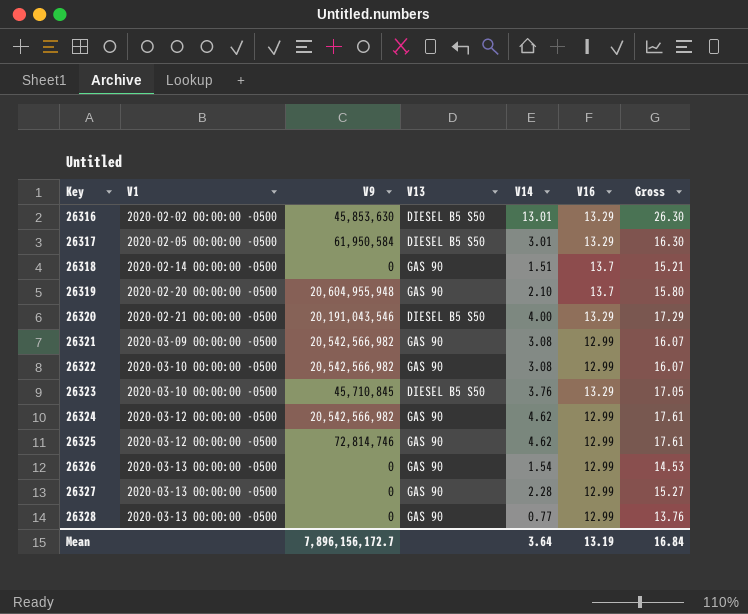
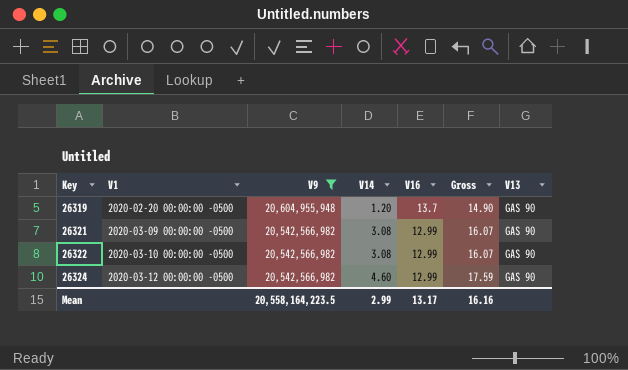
filter: none -> V9 >= 20,542,566,982
column V13 | position: 4 -> 7
26319 | V14: 2.10 -> 1.20
26319 | Gross: 15.80 -> 14.90
26324 | V14: 4.62 -> 4.60
26324 | Gross: 17.61 -> 17.59
Mean | V9: 7,896,156,172.7 -> 20,558,164,223.5
Mean | V14: 3.64 -> 2.99
Mean | V16: 13.19 -> 13.17
Mean | Gross: 16.84 -> 16.16

